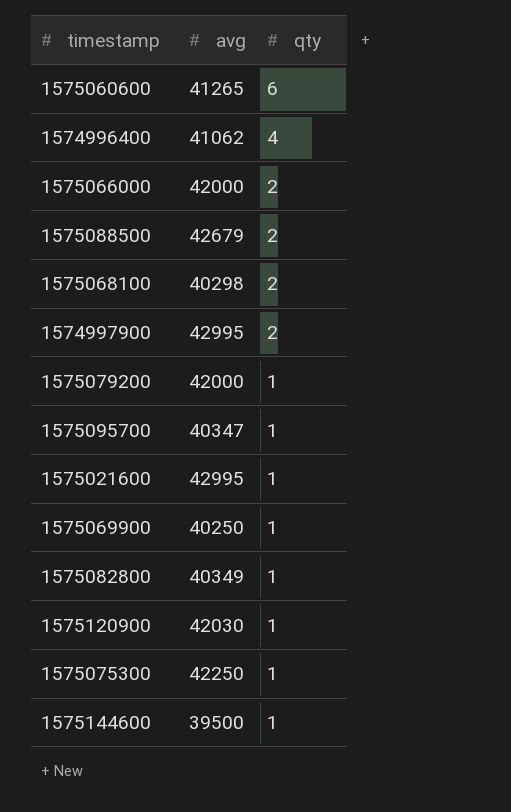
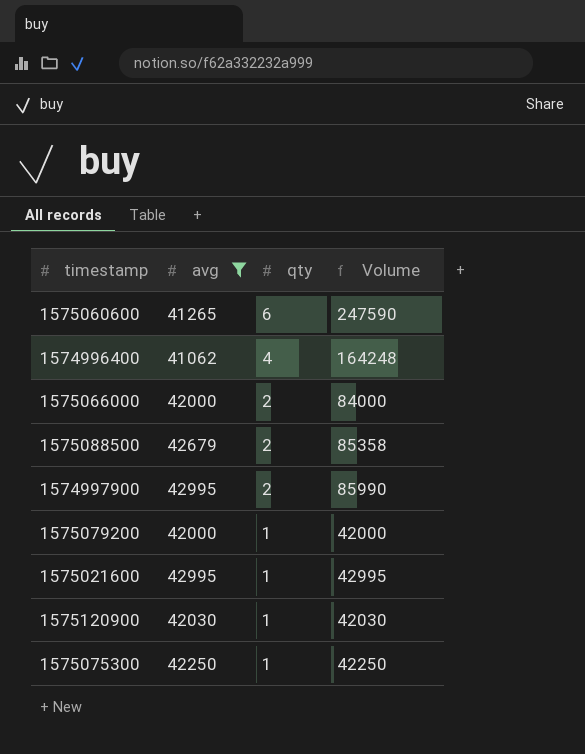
filter: none -> avg >= 41062
column Volume | formula: none -> [avg] * [qty]

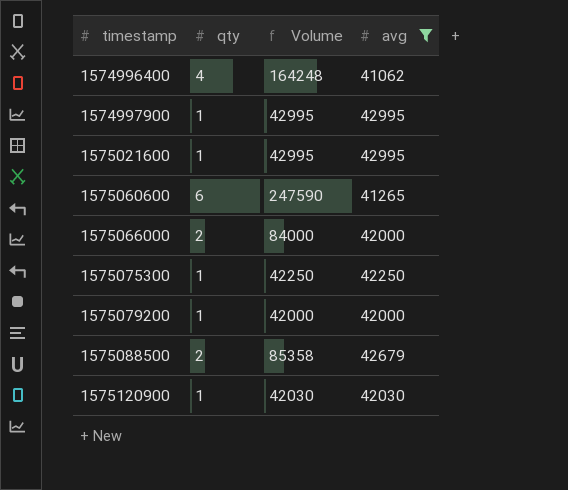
row order: qty descending -> timestamp ascending
column avg | position: 2 -> 4
1574997900 | qty: 2 -> 1
1574997900 | Volume: 85990 -> 42995

